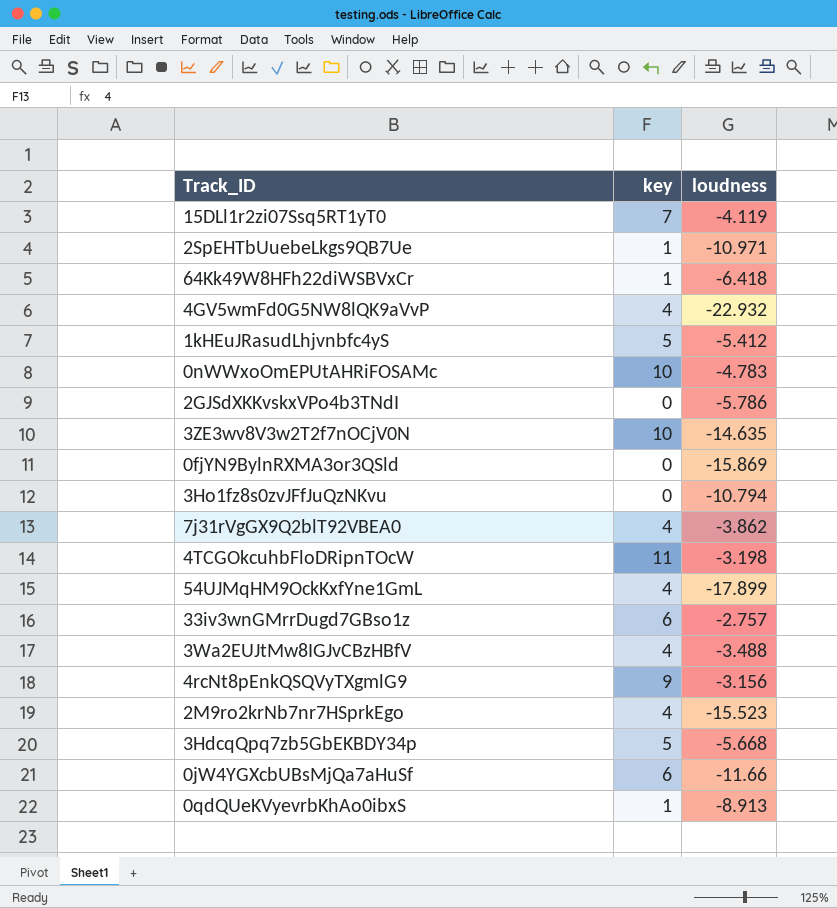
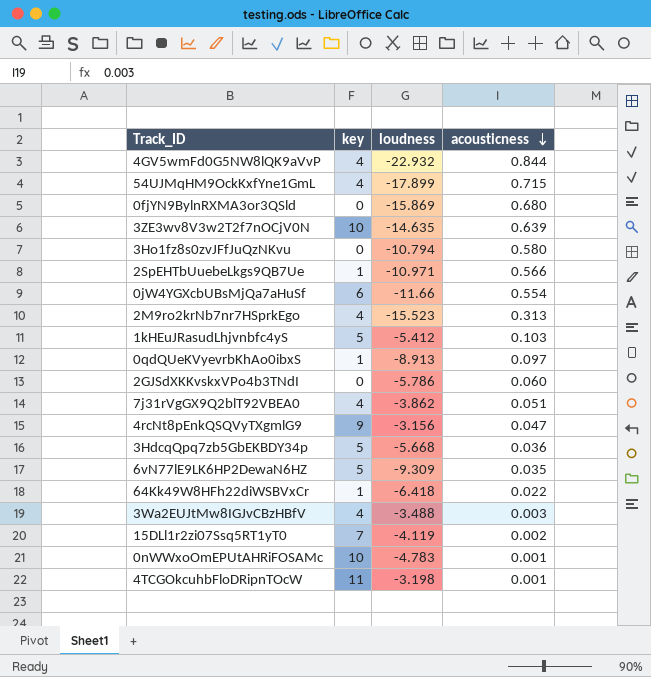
row order: none -> acousticness descending
column acousticness | position: none -> 4
row 33iv3wnGMrrDugd7GBso1z: 6 | -2.757 -> none
row 6vN77lE9LK6HP2DewaN6HZ: none -> 5 | -9.309 | 0.035

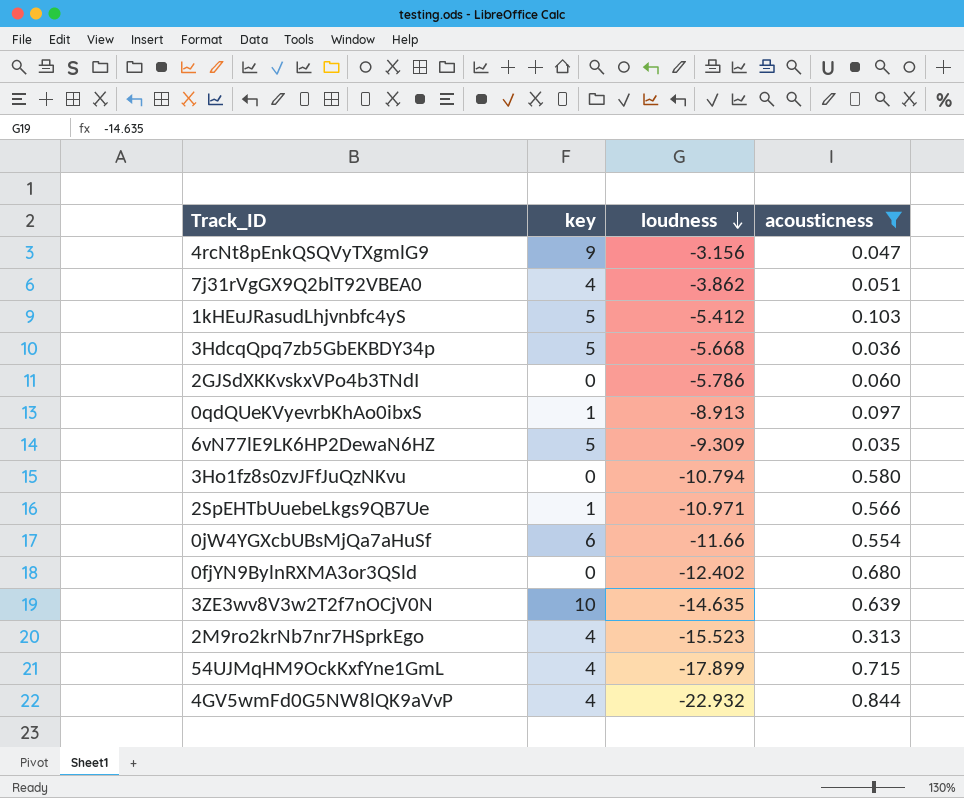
filter: none -> acousticness >= 0.035
row order: acousticness descending -> loudness descending
0fjYN9BylnRXMA3or3QSld | loudness: -15.869 -> -12.402

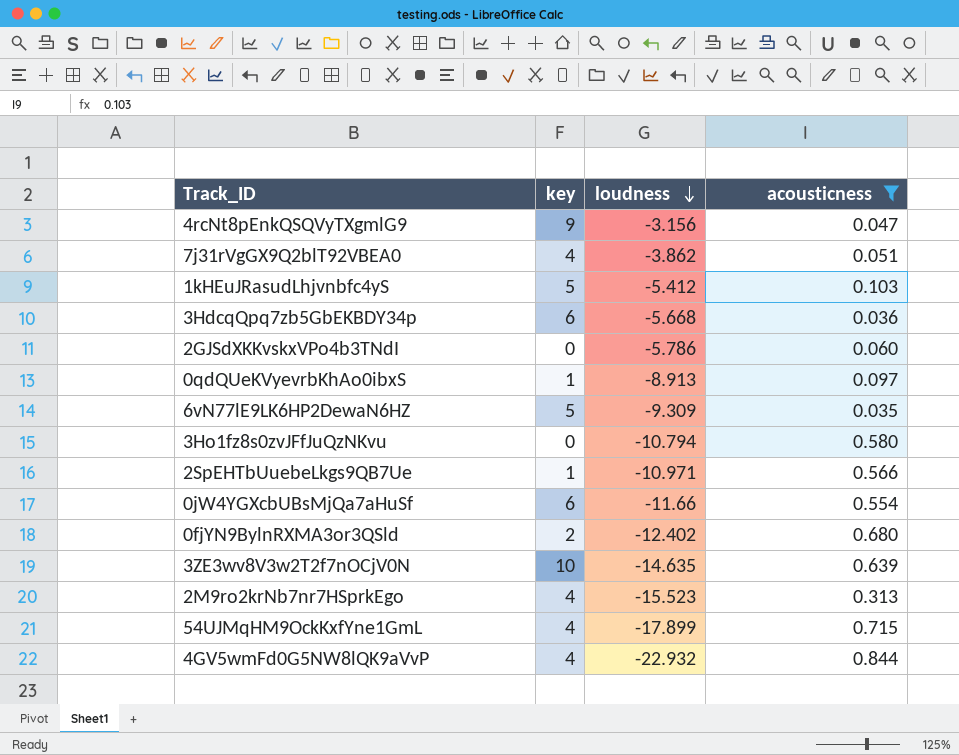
3HdcqQpq7zb5GbEKBDY34p | key: 5 -> 6
0fjYN9BylnRXMA3or3QSld | key: 0 -> 2

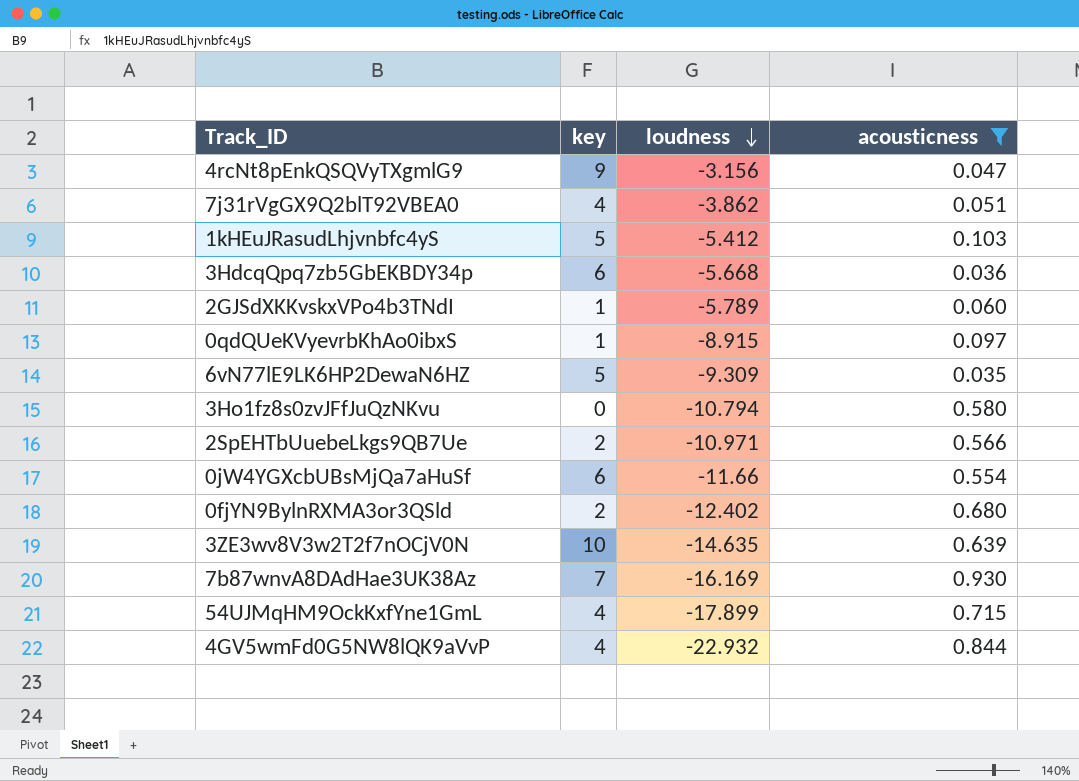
row 2M9ro2krNb7nr7HSprkEgo: 4 | -15.523 | 0.313 -> none
2GJSdXKKvskxVPo4b3TNdI | key: 0 -> 1
2GJSdXKKvskxVPo4b3TNdI | loudness: -5.786 -> -5.789
0qdQUeKVyevrbKhAo0ibxS | loudness: -8.913 -> -8.915
2SpEHTbUuebeLkgs9QB7Ue | key: 1 -> 2
row 7b87wnvA8DAdHae3UK38Az: none -> 7 | -16.169 | 0.930

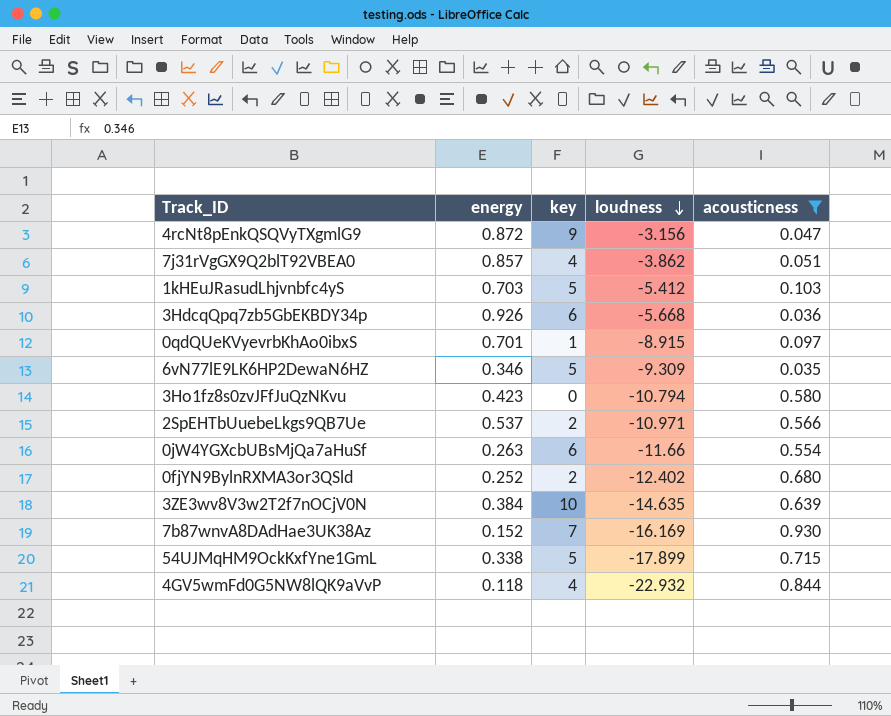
column energy | position: none -> 2
row 2GJSdXKKvskxVPo4b3TNdI: 1 | -5.789 | 0.060 -> none
54UJMqHM9OckKxfYne1GmL | key: 4 -> 5

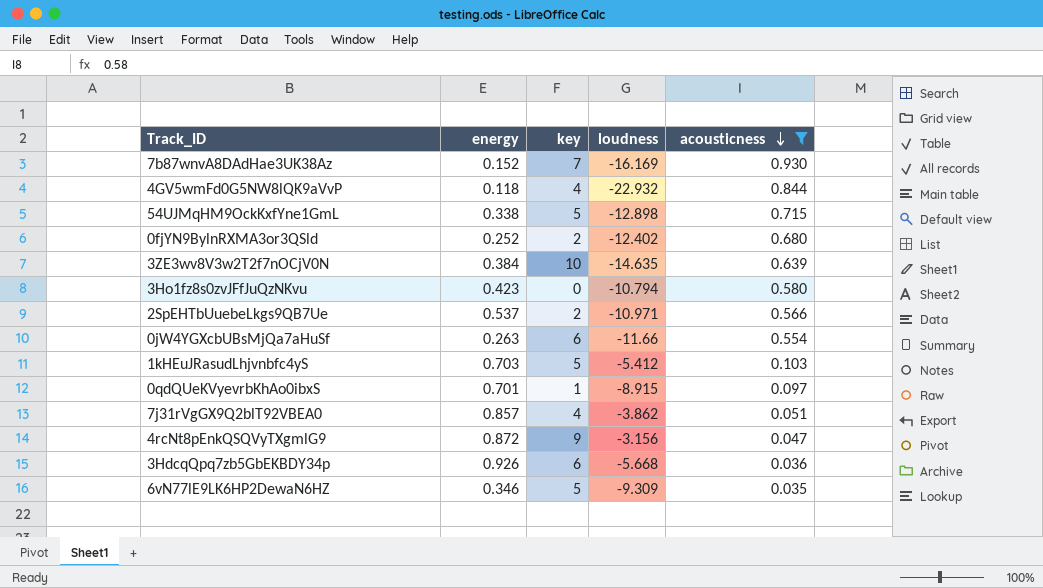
row order: loudness descending -> acousticness descending
54UJMqHM9OckKxfYne1GmL | loudness: -17.899 -> -12.898

